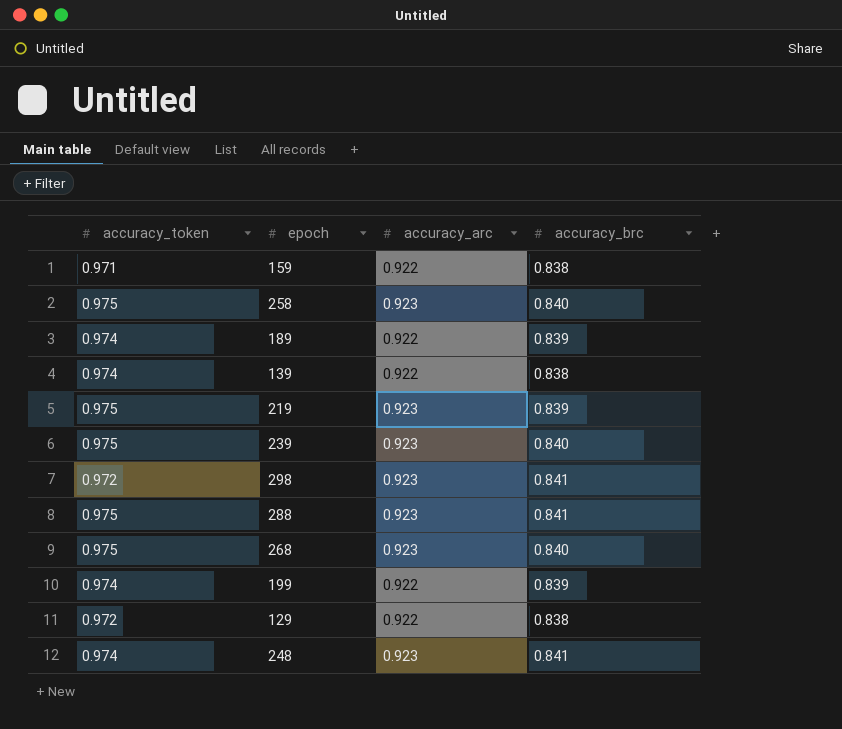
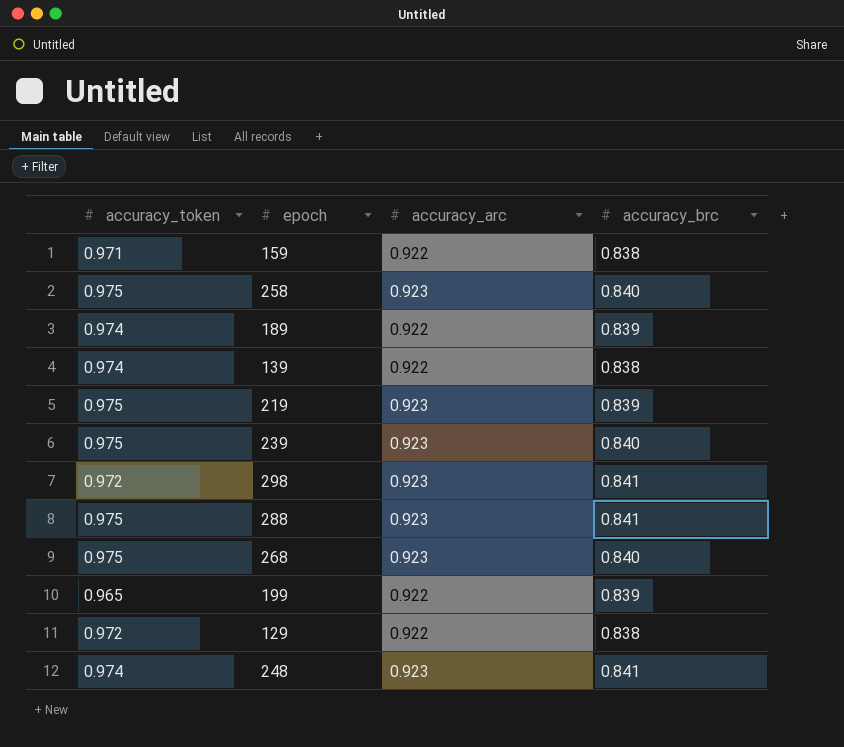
199 | accuracy_token: 0.974 -> 0.965

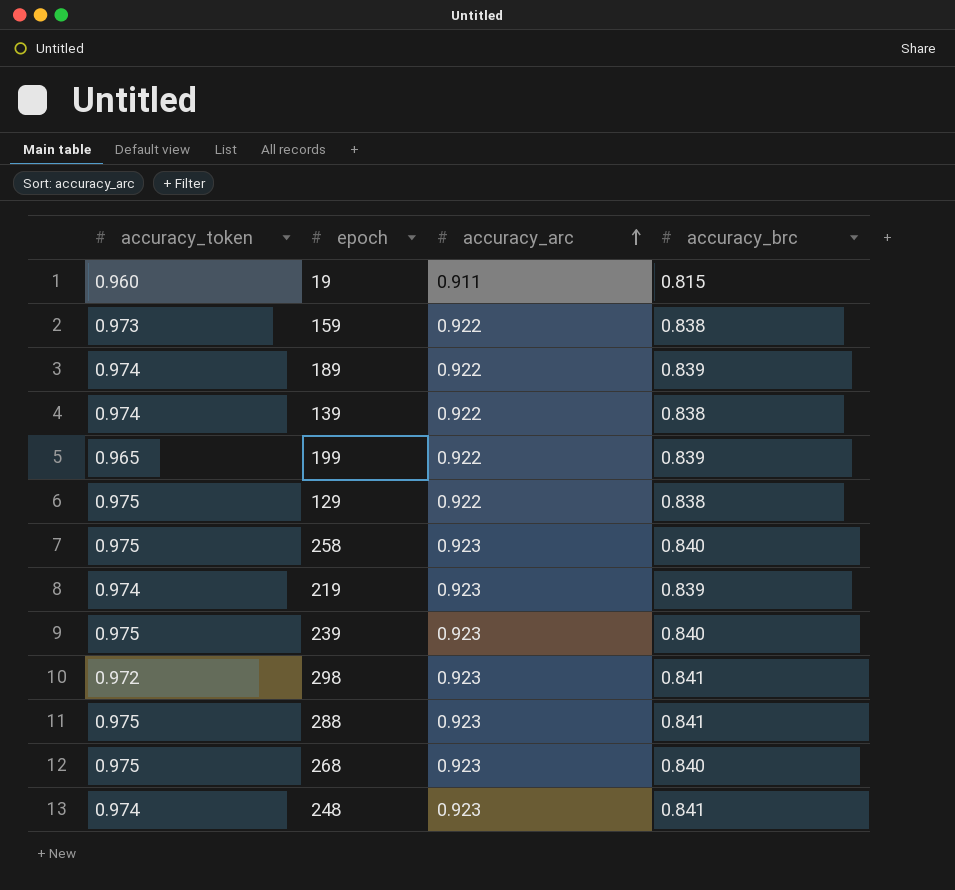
row order: none -> accuracy_arc ascending
row 19: none -> 0.960 | 0.911 | 0.815
159 | accuracy_token: 0.971 -> 0.973
129 | accuracy_token: 0.972 -> 0.975
219 | accuracy_token: 0.975 -> 0.974

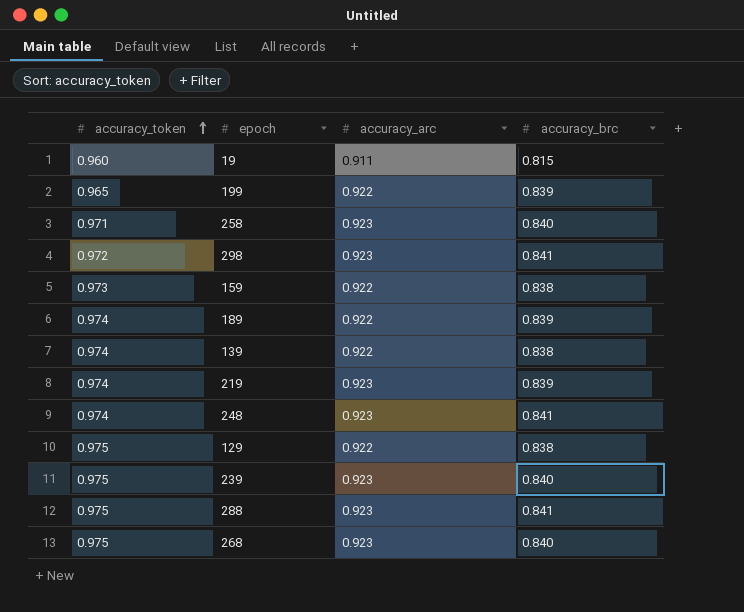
row order: accuracy_arc ascending -> accuracy_token ascending
258 | accuracy_token: 0.975 -> 0.971

